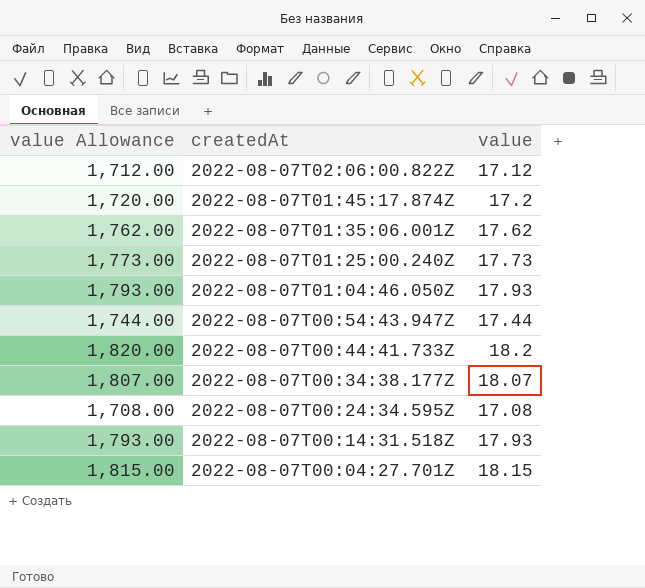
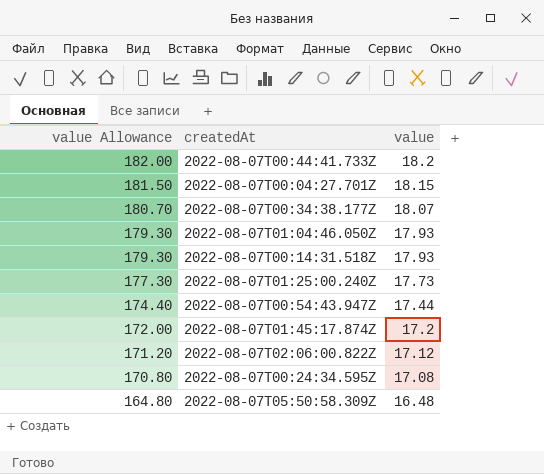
row order: createdAt descending -> value Allowance descending
column value Allowance | formula: [value] * 100 -> [value] * 10
row 2022-08-07T01:35:06.001Z: 1,762.00 | 17.62 -> none
row 2022-08-07T05:50:58.309Z: none -> 164.80 | 16.48

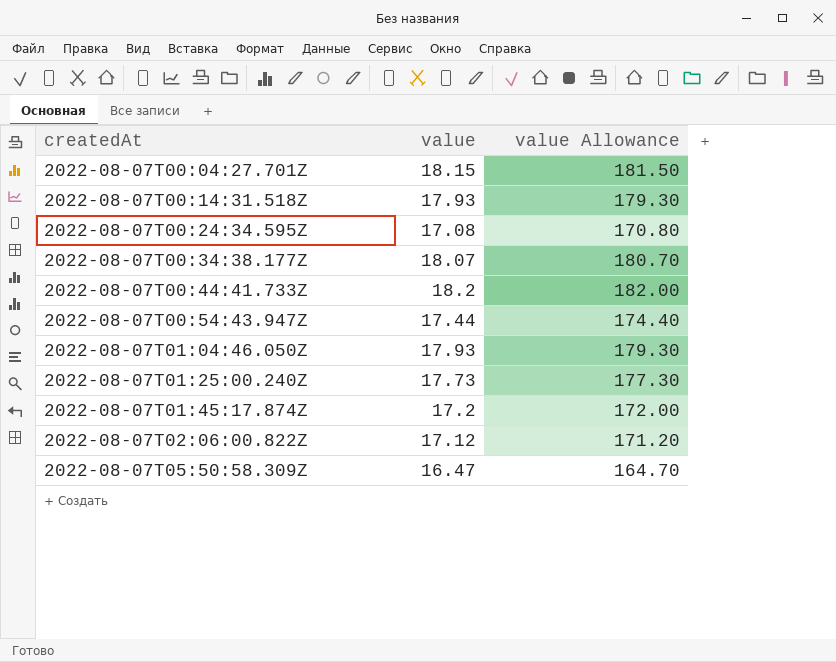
row order: value Allowance descending -> createdAt ascending
column value Allowance | position: 1 -> 3
2022-08-07T05:50:58.309Z | value: 16.48 -> 16.47
2022-08-07T05:50:58.309Z | value Allowance: 164.80 -> 164.70

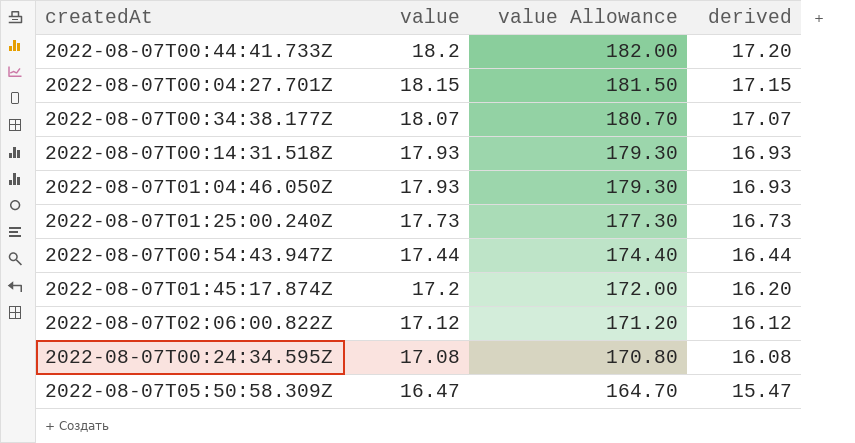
row order: createdAt ascending -> value descending
column derived | formula: none -> [value] - 1

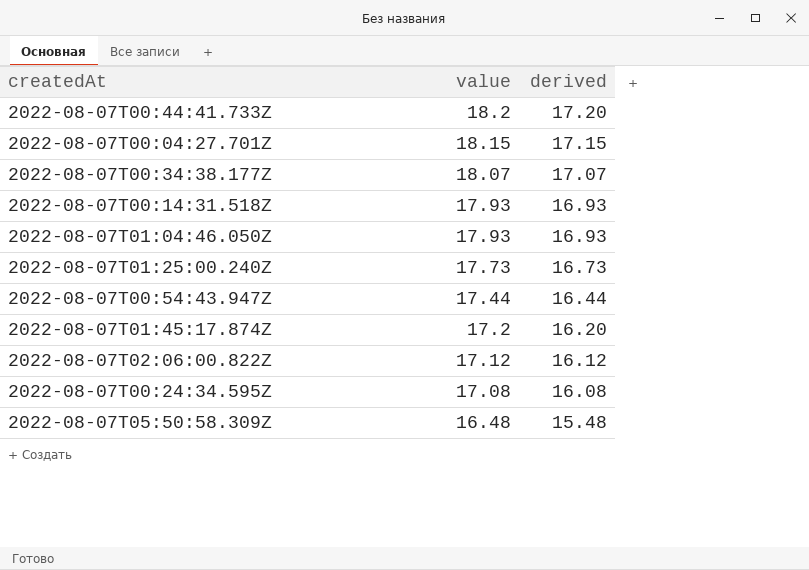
column value Allowance | formula: [value] * 10 -> none
2022-08-07T05:50:58.309Z | value: 16.47 -> 16.48
2022-08-07T05:50:58.309Z | derived: 15.47 -> 15.48

